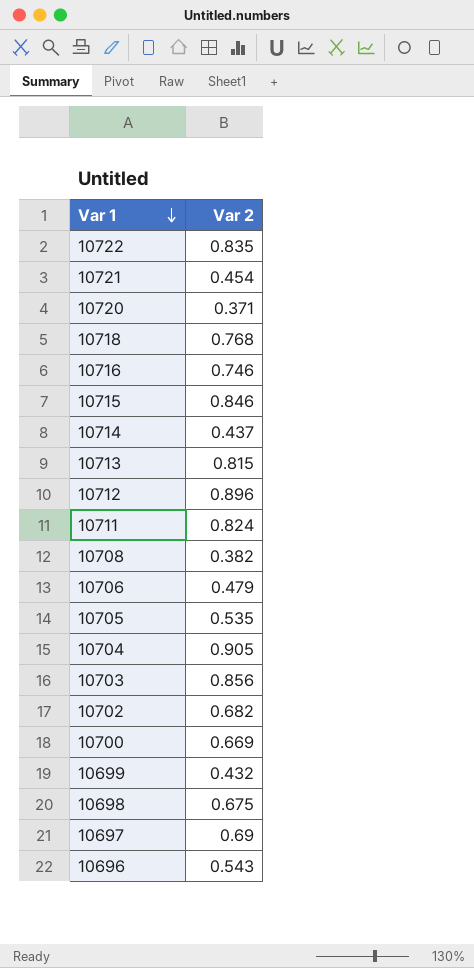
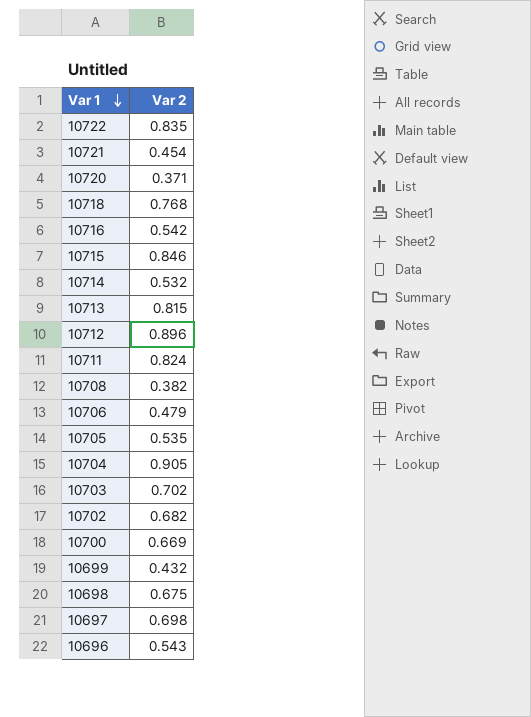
10716 | Var 2: 0.746 -> 0.542
10714 | Var 2: 0.437 -> 0.532
10703 | Var 2: 0.856 -> 0.702
10697 | Var 2: 0.69 -> 0.698

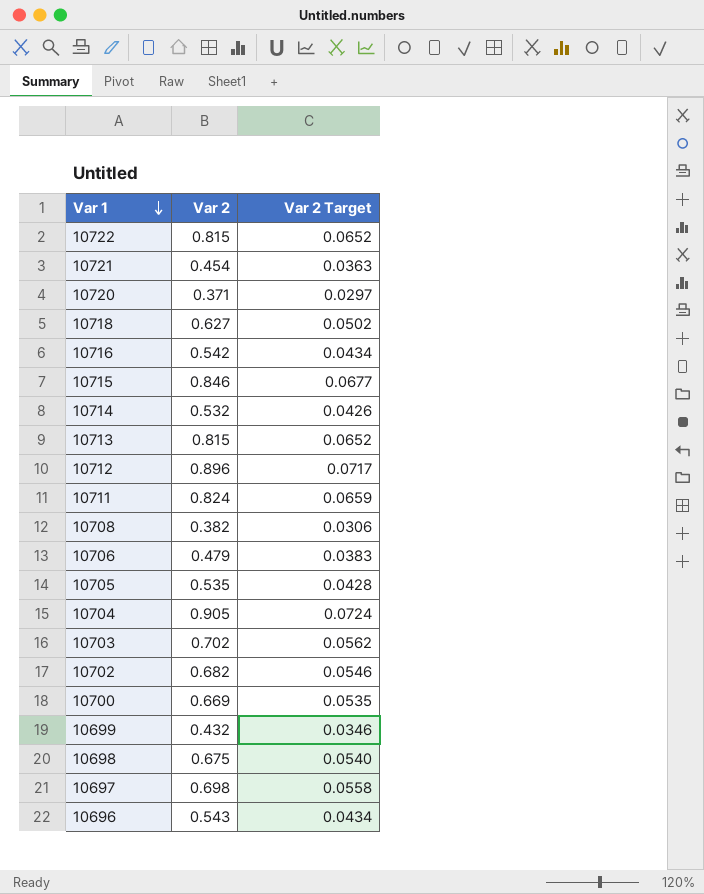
column Var 2 Target | formula: none -> [Var 2] * 0.08
10722 | Var 2: 0.835 -> 0.815
10718 | Var 2: 0.768 -> 0.627

